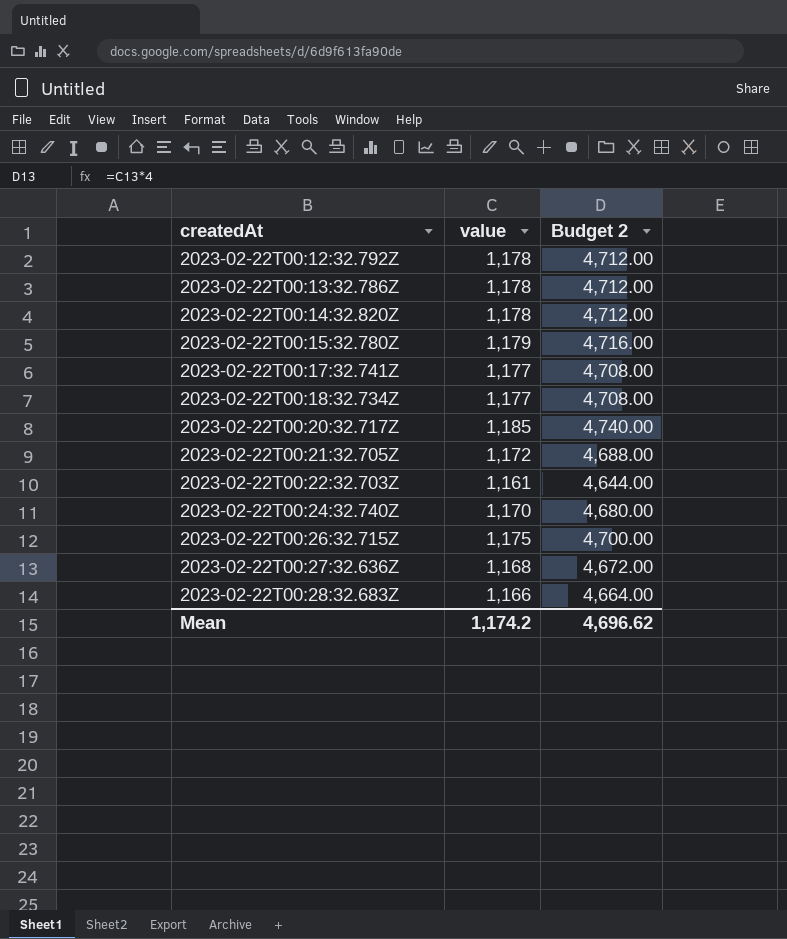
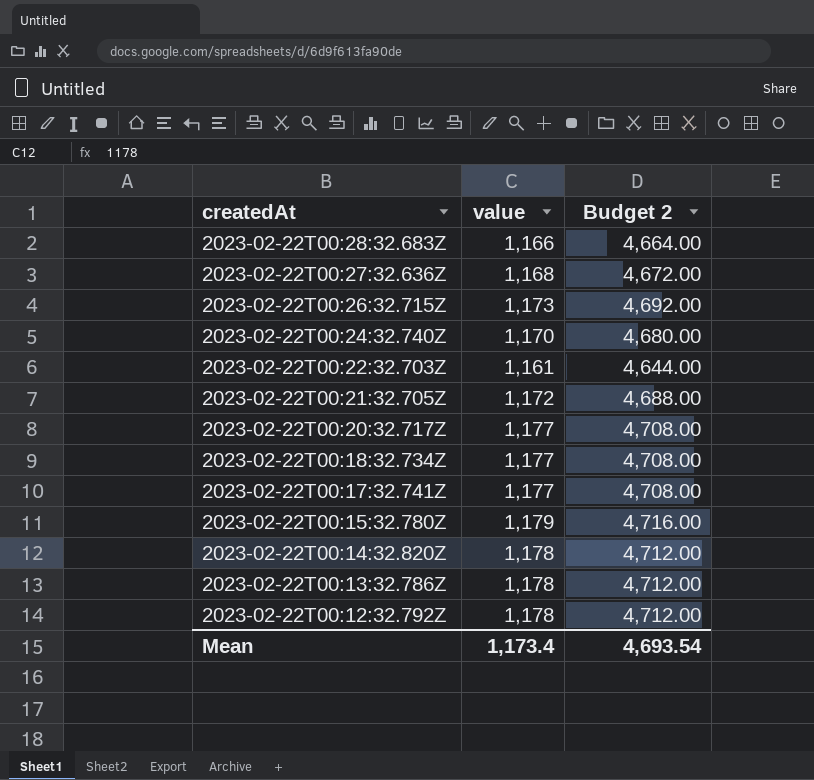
row order: createdAt ascending -> createdAt descending
2023-02-22T00:26:32.715Z | value: 1,175 -> 1,173
2023-02-22T00:26:32.715Z | Budget 2: 4,700.00 -> 4,692.00
2023-02-22T00:20:32.717Z | value: 1,185 -> 1,177
2023-02-22T00:20:32.717Z | Budget 2: 4,740.00 -> 4,708.00
Mean | value: 1,174.2 -> 1,173.4
Mean | Budget 2: 4,696.62 -> 4,693.54

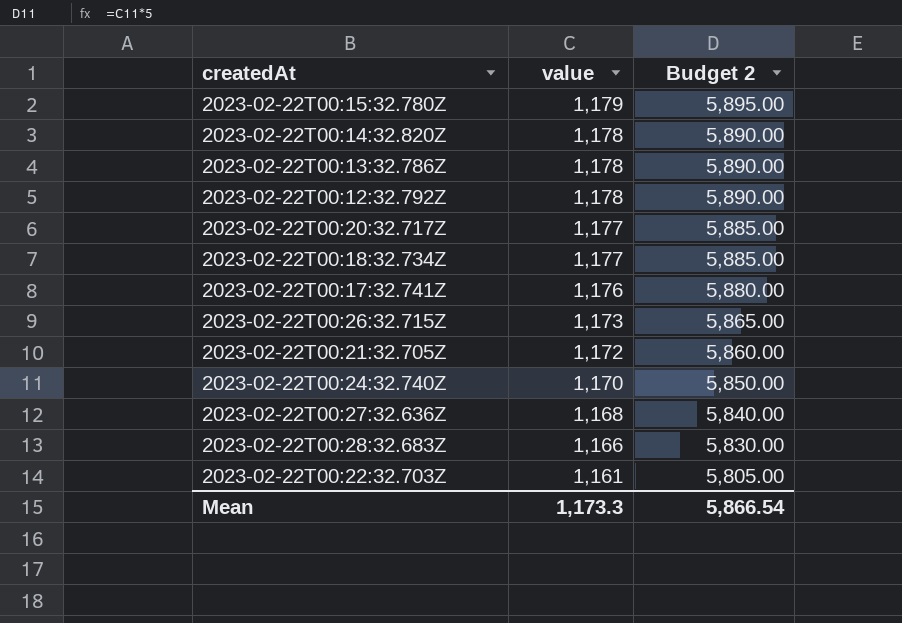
row order: createdAt descending -> value descending
column Budget 2 | formula: [value] * 4 -> [value] * 5
2023-02-22T00:17:32.741Z | value: 1,177 -> 1,176
Mean | value: 1,173.4 -> 1,173.3
Mean | Budget 2: 4,693.54 -> 5,866.54

